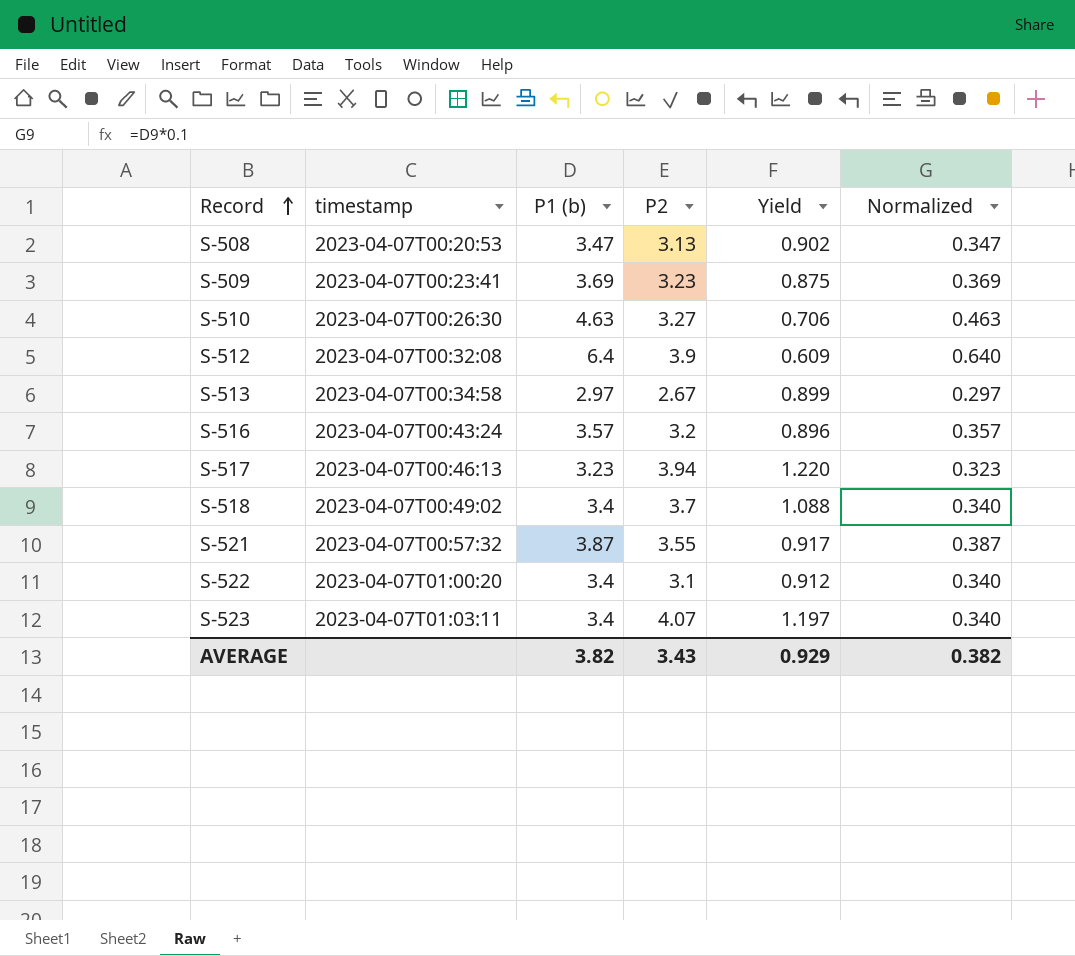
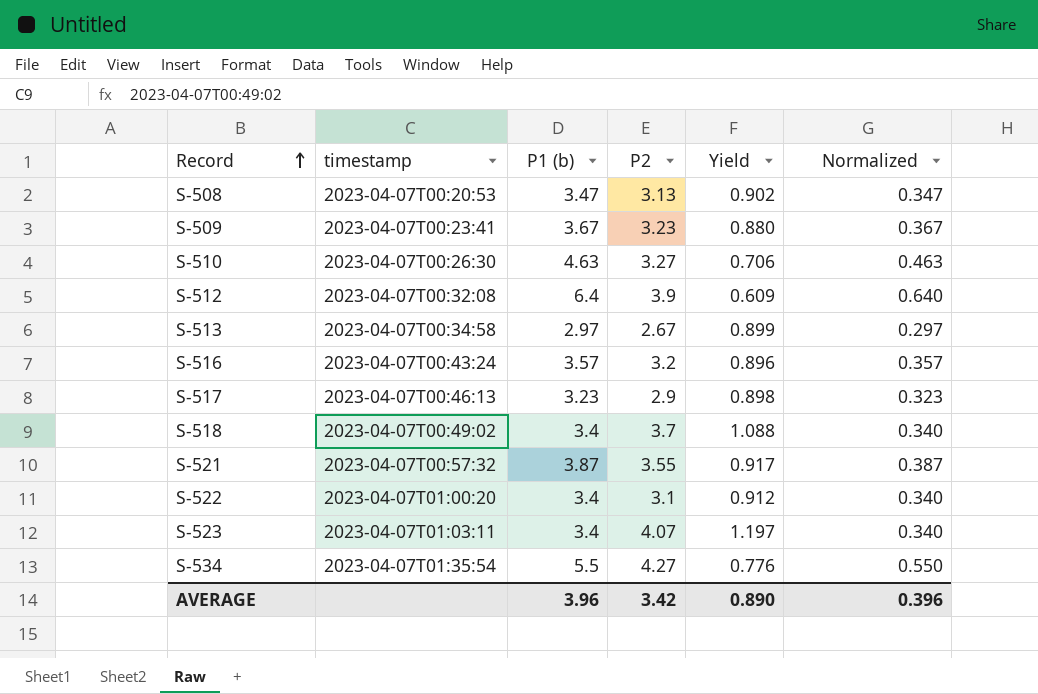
S-509 | P1 (b): 3.69 -> 3.67
S-509 | Yield: 0.875 -> 0.880
S-509 | Normalized: 0.369 -> 0.367
S-517 | P2: 3.94 -> 2.9
S-517 | Yield: 1.220 -> 0.898
row S-534: none -> 2023-04-07T01:35:54 | 5.5 | 4.27 | 0.776 | 0.550
AVERAGE | P1 (b): 3.82 -> 3.96
AVERAGE | P2: 3.43 -> 3.42
AVERAGE | Yield: 0.929 -> 0.890
AVERAGE | Normalized: 0.382 -> 0.396

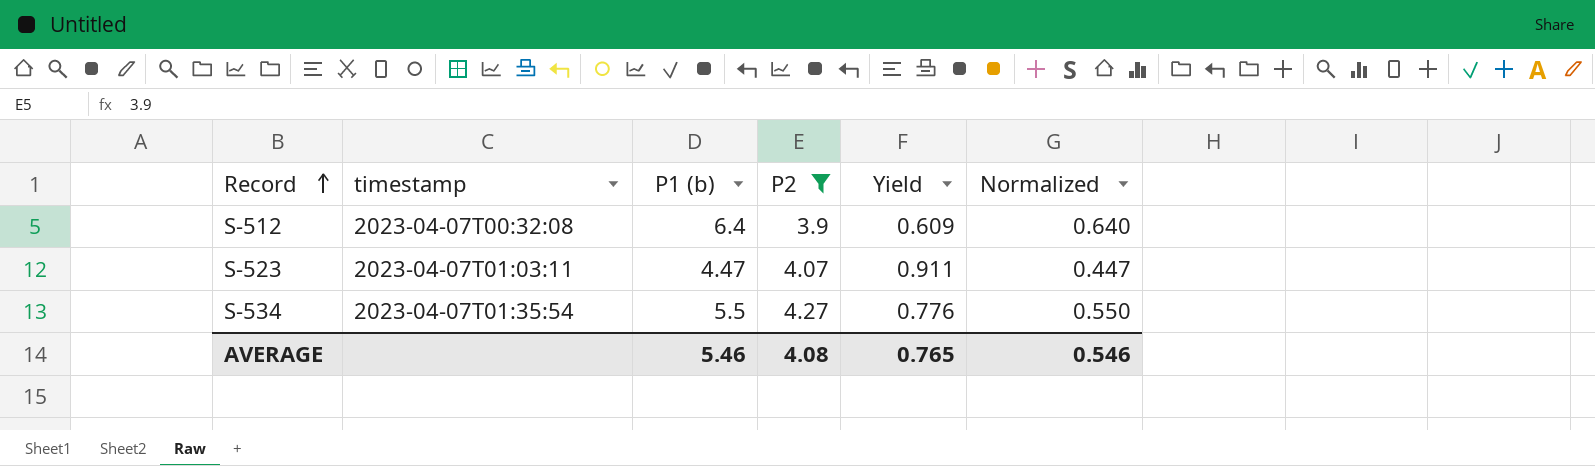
filter: none -> P2 >= 3.9
S-523 | P1 (b): 3.4 -> 4.47
S-523 | Yield: 1.197 -> 0.911
S-523 | Normalized: 0.340 -> 0.447
AVERAGE | P1 (b): 3.96 -> 5.46
AVERAGE | P2: 3.42 -> 4.08
AVERAGE | Yield: 0.890 -> 0.765
AVERAGE | Normalized: 0.396 -> 0.546

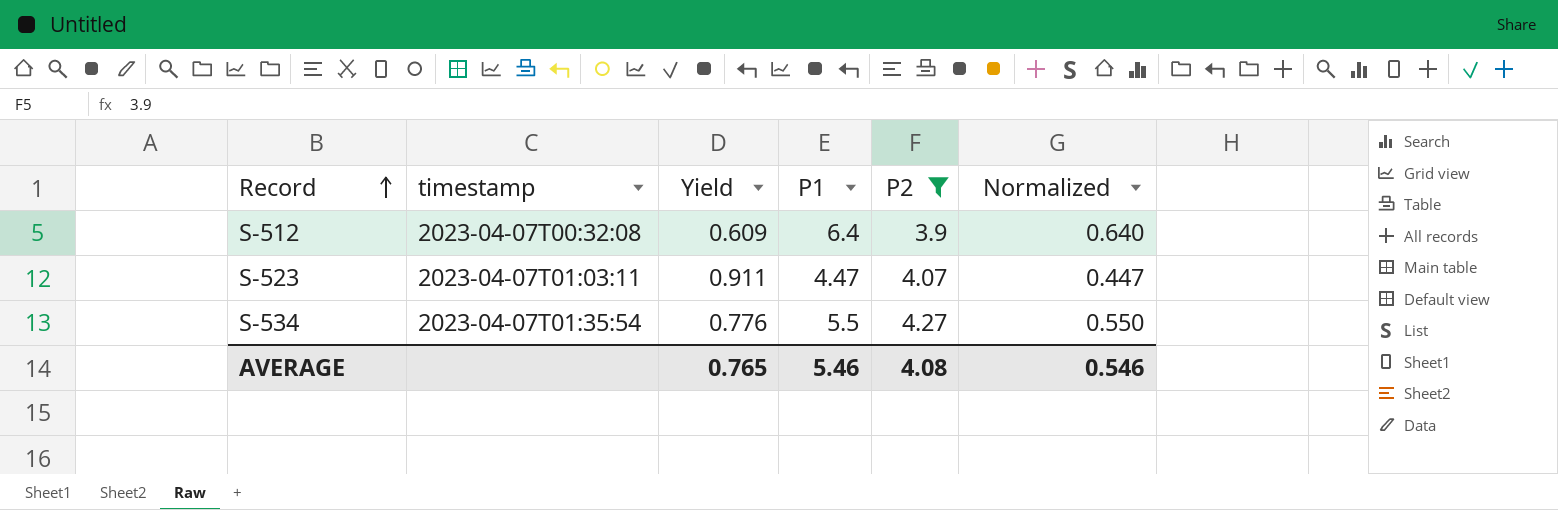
column Yield | position: 5 -> 3
column name: P1 (b) -> P1

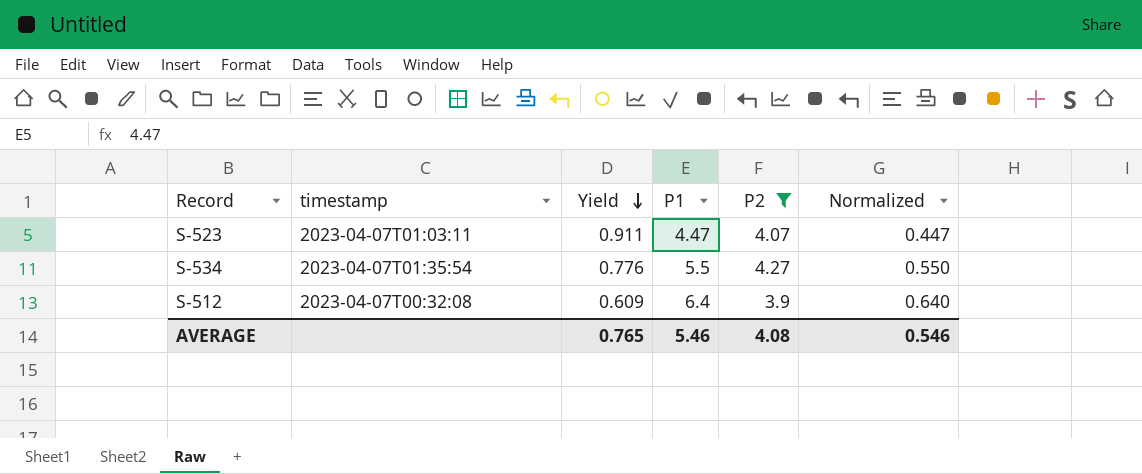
row order: Record ascending -> Yield descending

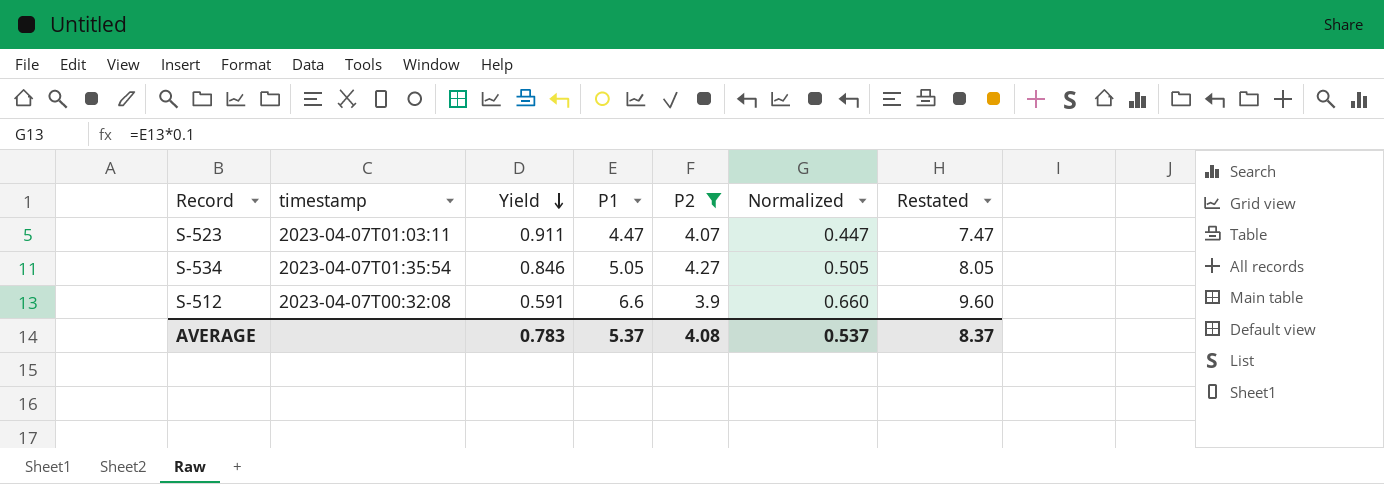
column Restated | formula: none -> [P1] + 3
S-534 | Yield: 0.776 -> 0.846
S-534 | P1: 5.5 -> 5.05
S-534 | Normalized: 0.550 -> 0.505
S-512 | Yield: 0.609 -> 0.591
S-512 | P1: 6.4 -> 6.6
S-512 | Normalized: 0.640 -> 0.660
AVERAGE | Yield: 0.765 -> 0.783
AVERAGE | P1: 5.46 -> 5.37
AVERAGE | Normalized: 0.546 -> 0.537

